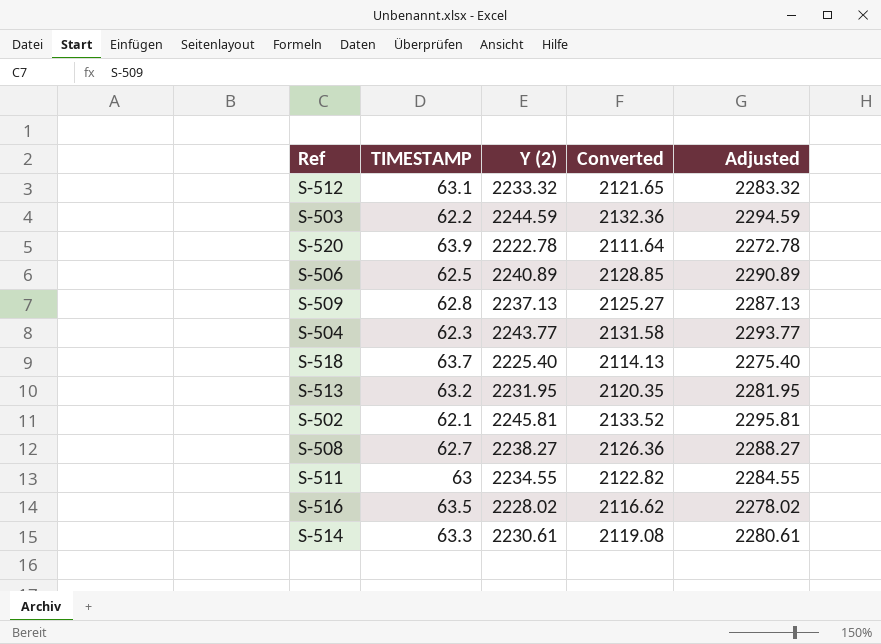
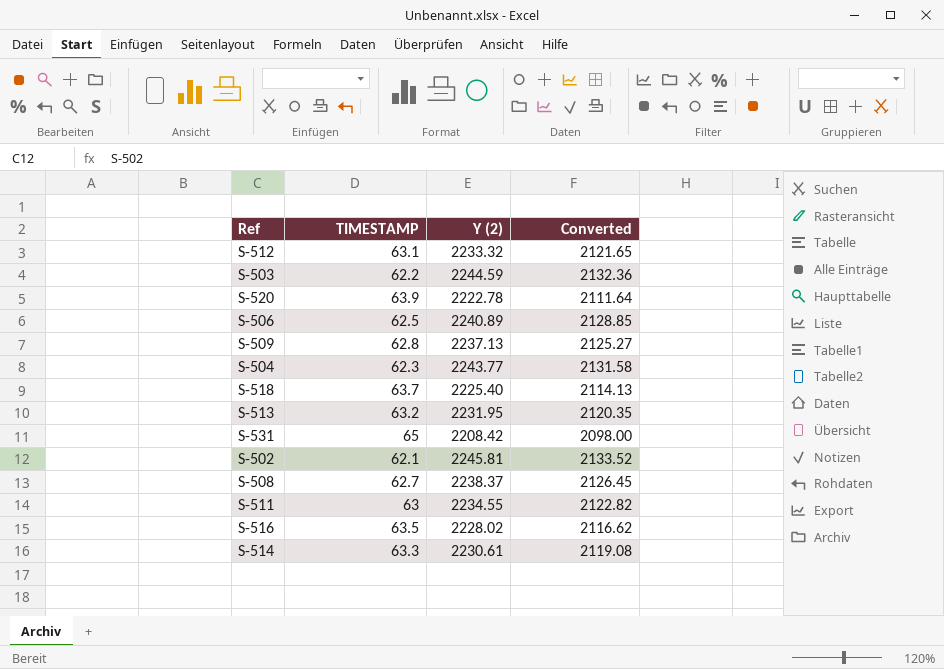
column Adjusted | formula: [Y (2)] + 50 -> none
row S-531: none -> 65 | 2208.42 | 2098.00
S-508 | Y (2): 2238.27 -> 2238.37
S-508 | Converted: 2126.36 -> 2126.45

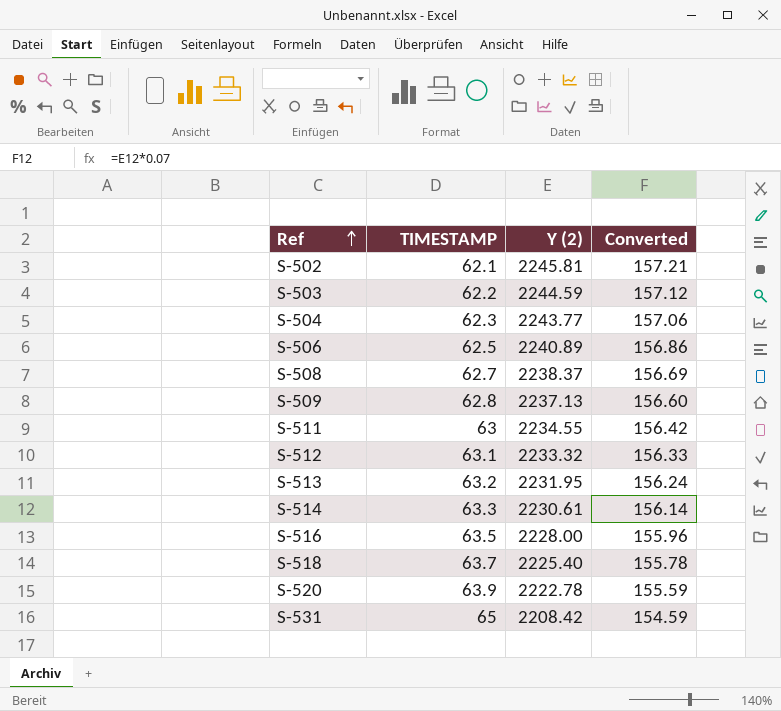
row order: none -> Ref ascending
column Converted | formula: [Y (2)] * 0.95 -> [Y (2)] * 0.07
S-516 | Y (2): 2228.02 -> 2228.00

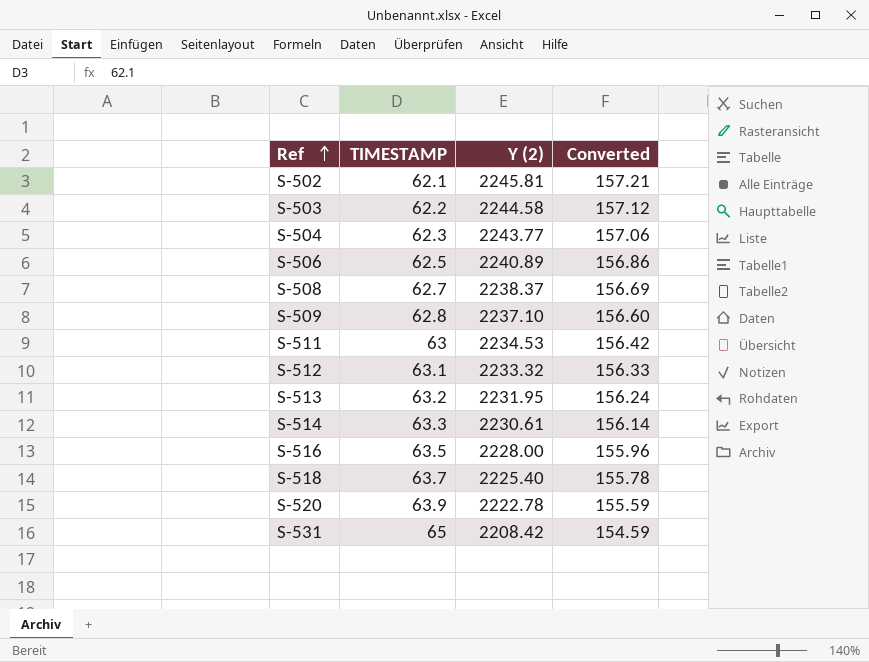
S-503 | Y (2): 2244.59 -> 2244.58
S-509 | Y (2): 2237.13 -> 2237.10
S-511 | Y (2): 2234.55 -> 2234.53

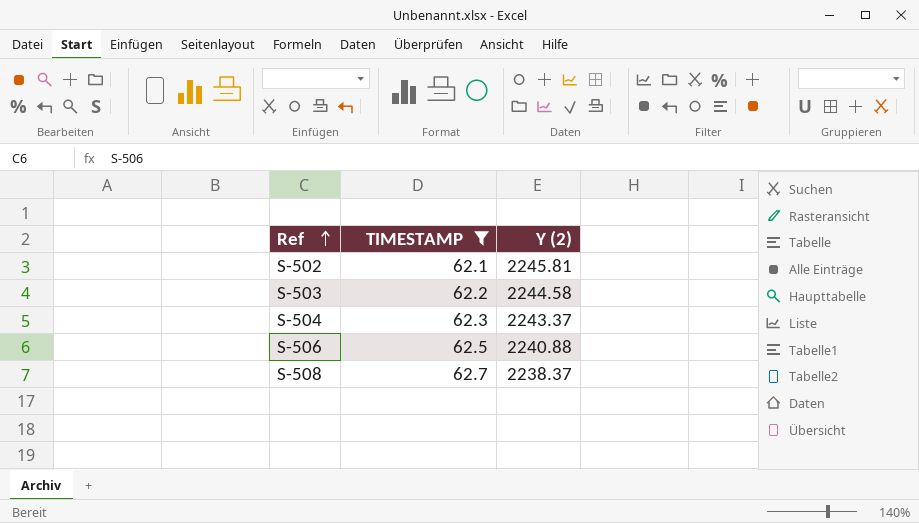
filter: none -> TIMESTAMP <= 62.7
column Converted | formula: [Y (2)] * 0.07 -> none
S-504 | Y (2): 2243.77 -> 2243.37
S-506 | Y (2): 2240.89 -> 2240.88

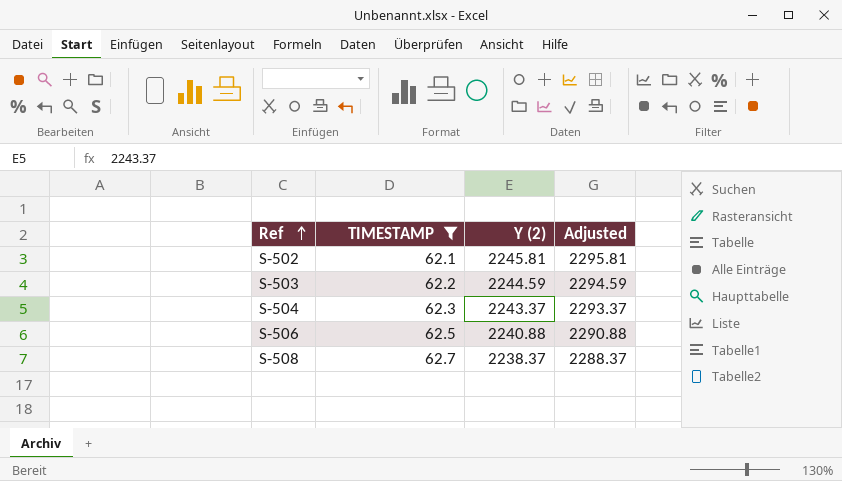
column Adjusted | formula: none -> [Y (2)] + 50
S-503 | Y (2): 2244.58 -> 2244.59

